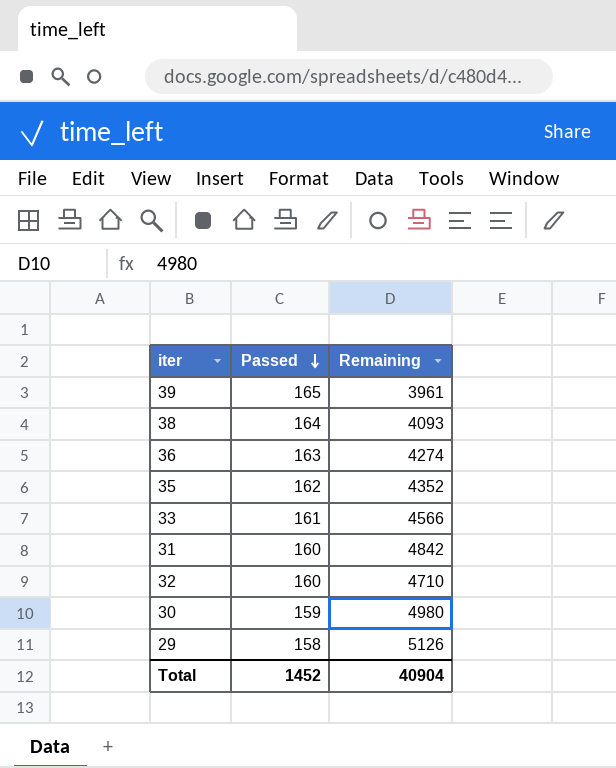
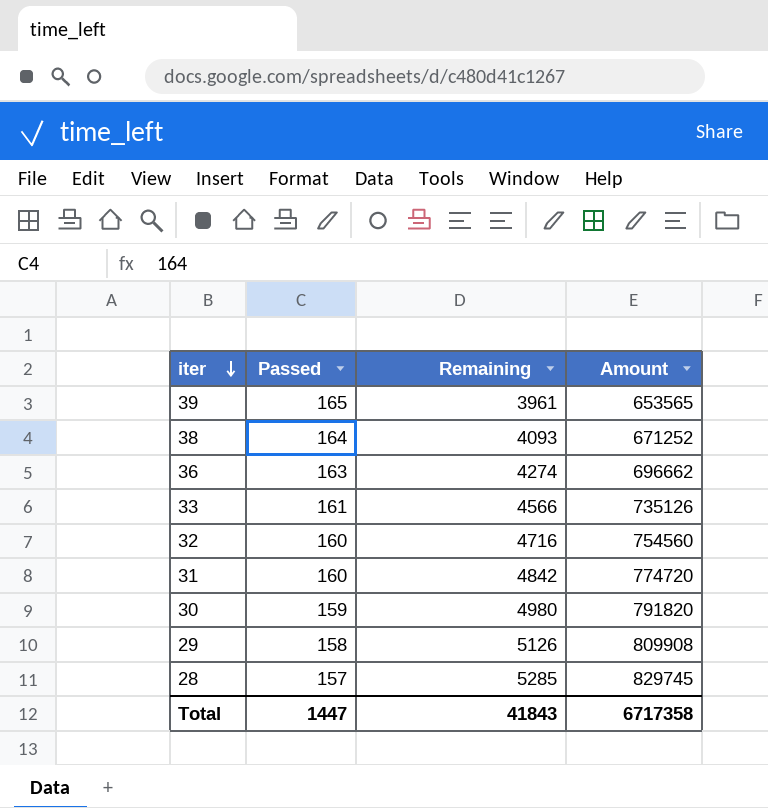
row order: Passed descending -> iter descending
column Amount | formula: none -> [Passed] * [Remaining]
row 35: 162 | 4352 -> none
32 | Remaining: 4710 -> 4716
row 28: none -> 157 | 5285 | 829745
Total | Passed: 1452 -> 1447
Total | Remaining: 40904 -> 41843

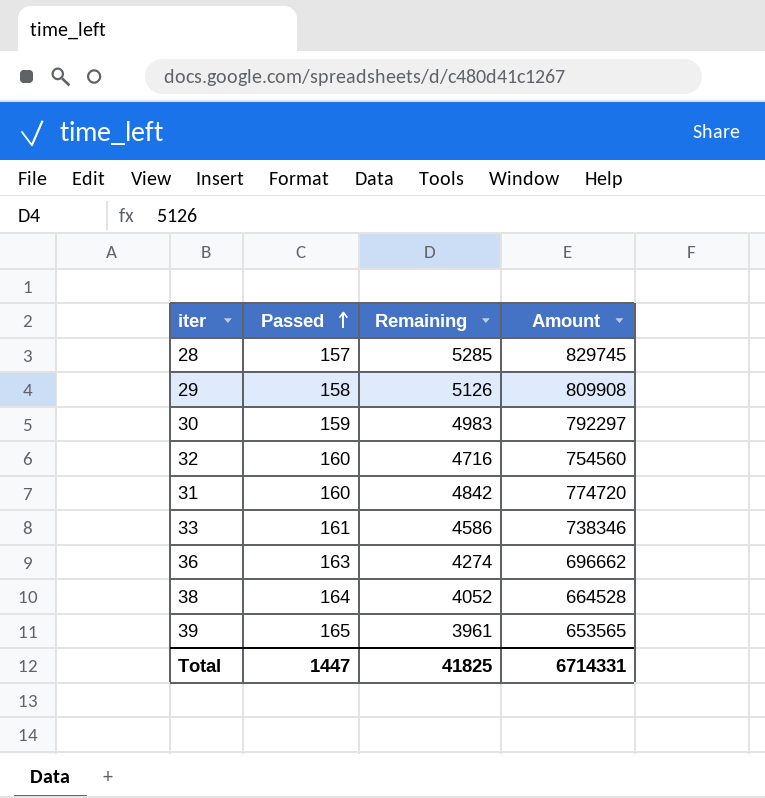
row order: iter descending -> Passed ascending
30 | Remaining: 4980 -> 4983
30 | Amount: 791820 -> 792297
33 | Remaining: 4566 -> 4586
33 | Amount: 735126 -> 738346
38 | Remaining: 4093 -> 4052
38 | Amount: 671252 -> 664528
Total | Remaining: 41843 -> 41825
Total | Amount: 6717358 -> 6714331

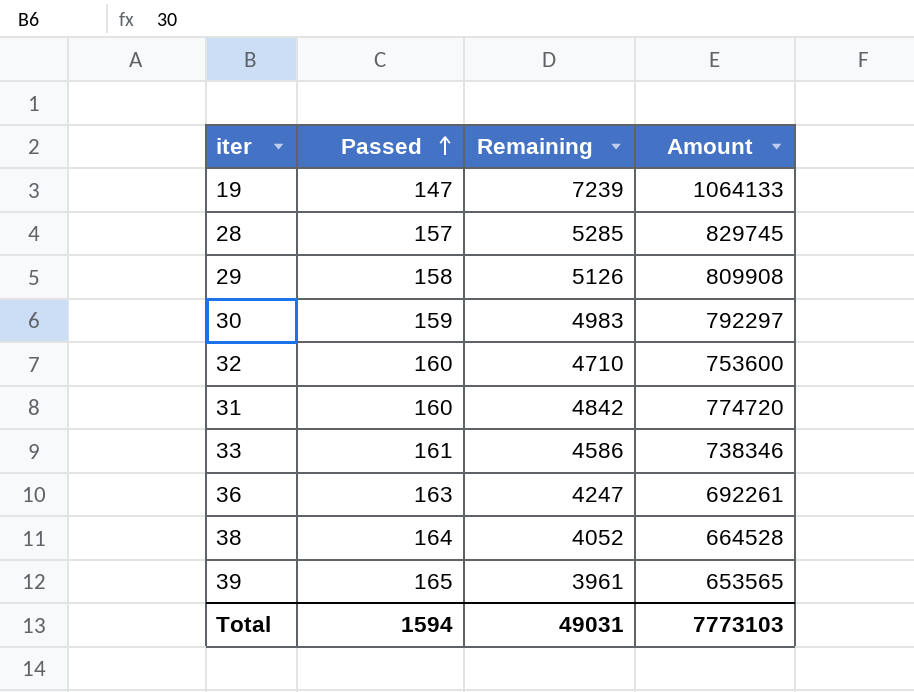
row 19: none -> 147 | 7239 | 1064133
32 | Remaining: 4716 -> 4710
32 | Amount: 754560 -> 753600
36 | Remaining: 4274 -> 4247
36 | Amount: 696662 -> 692261
Total | Passed: 1447 -> 1594
Total | Remaining: 41825 -> 49031
Total | Amount: 6714331 -> 7773103

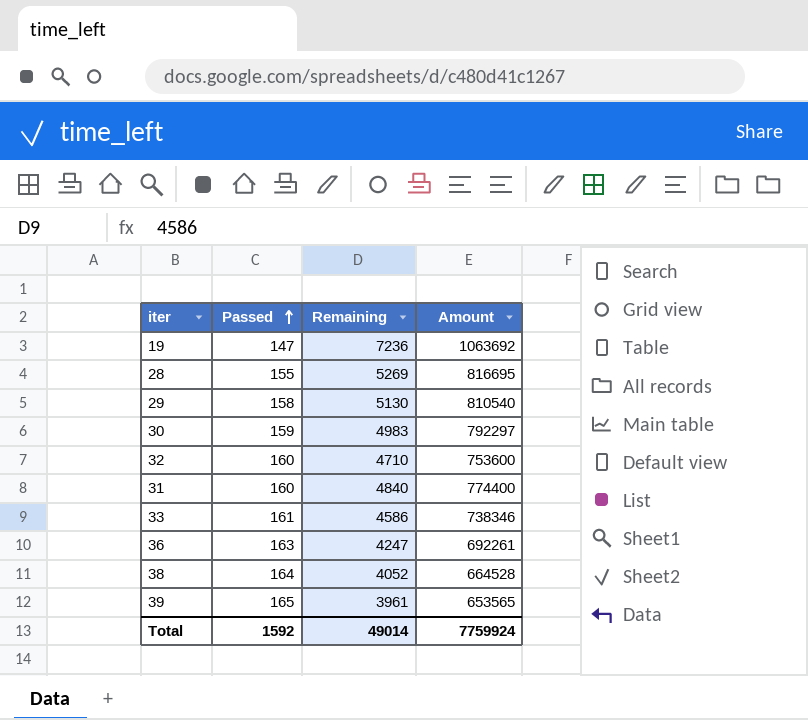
19 | Remaining: 7239 -> 7236
19 | Amount: 1064133 -> 1063692
28 | Passed: 157 -> 155
28 | Remaining: 5285 -> 5269
28 | Amount: 829745 -> 816695
29 | Remaining: 5126 -> 5130
29 | Amount: 809908 -> 810540
31 | Remaining: 4842 -> 4840
31 | Amount: 774720 -> 774400
Total | Passed: 1594 -> 1592
Total | Remaining: 49031 -> 49014
Total | Amount: 7773103 -> 7759924

